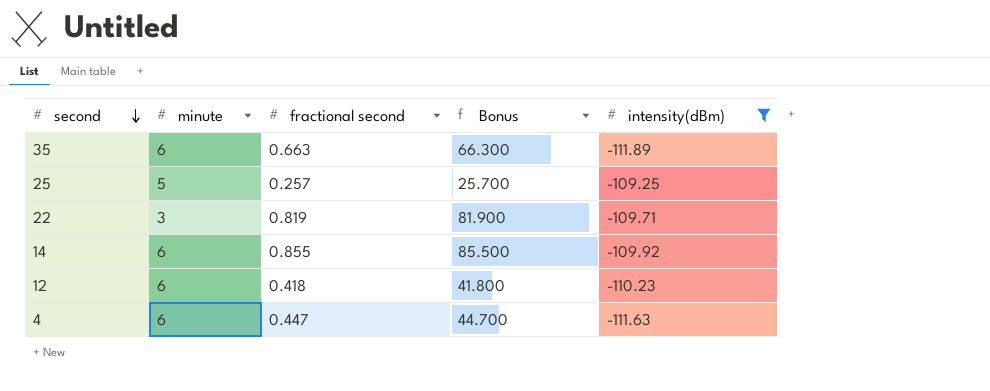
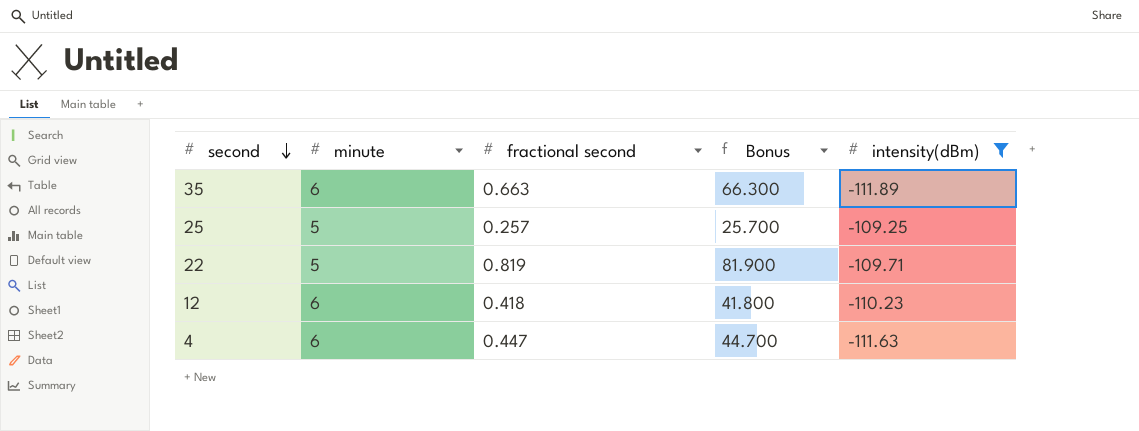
row 14: 6 | 0.855 | 85.500 | -109.92 -> none
22 | minute: 3 -> 5

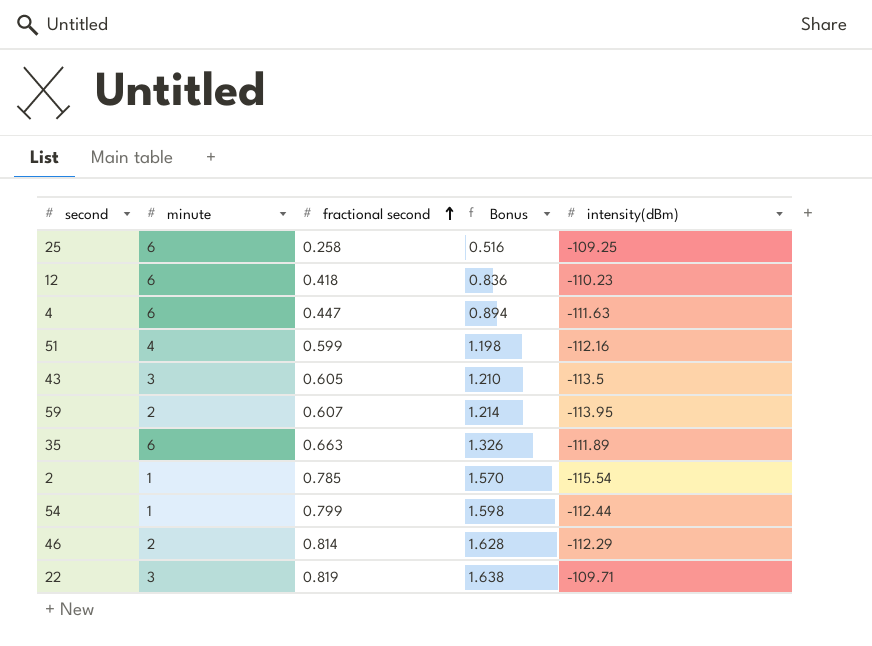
filter: intensity(dBm) >= -111.89 -> none
row order: second descending -> fractional second ascending
column Bonus | formula: [fractional second] * 100 -> [fractional second] * 2
25 | minute: 5 -> 6
25 | fractional second: 0.257 -> 0.258
22 | minute: 5 -> 3

